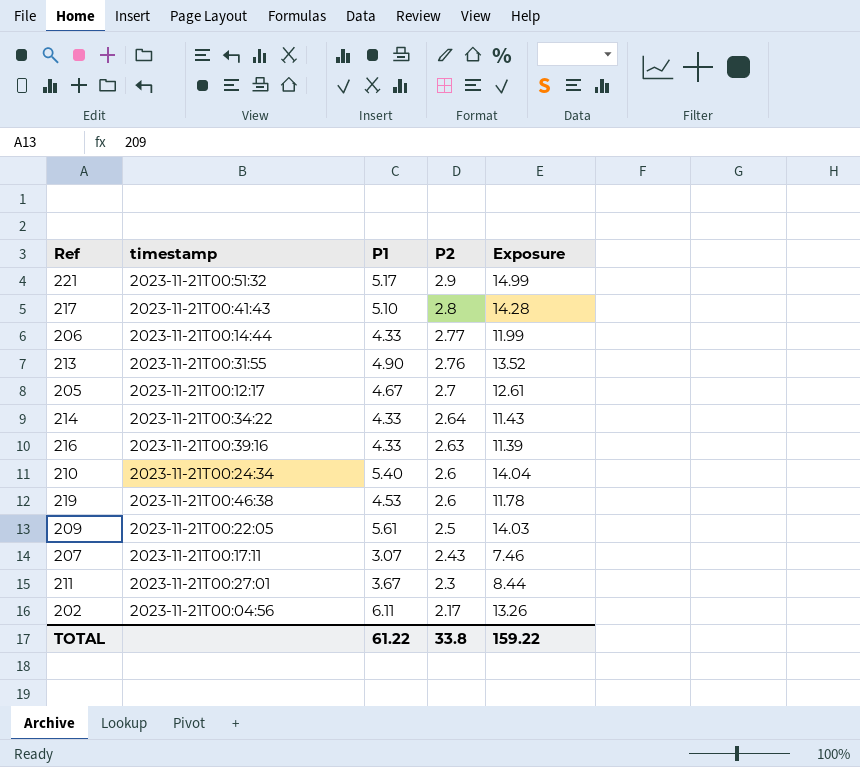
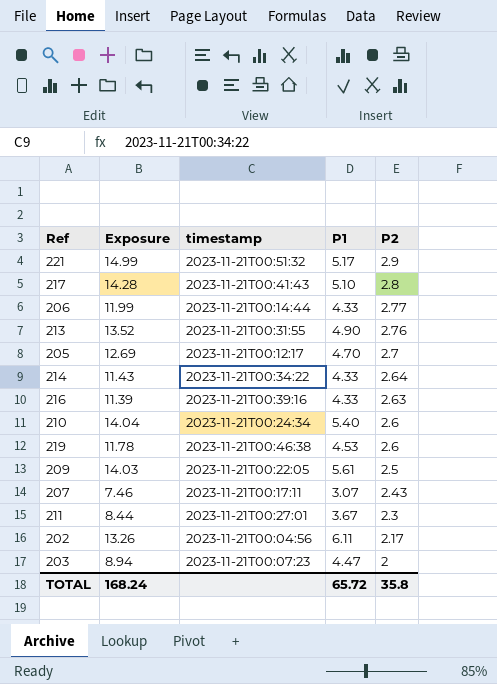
column Exposure | position: 5 -> 2
205 | Exposure: 12.61 -> 12.69
205 | P1: 4.67 -> 4.70
row 203: none -> 8.94 | 2023-11-21T00:07:23 | 4.47 | 2
TOTAL | Exposure: 159.22 -> 168.24
TOTAL | P1: 61.22 -> 65.72
TOTAL | P2: 33.8 -> 35.8

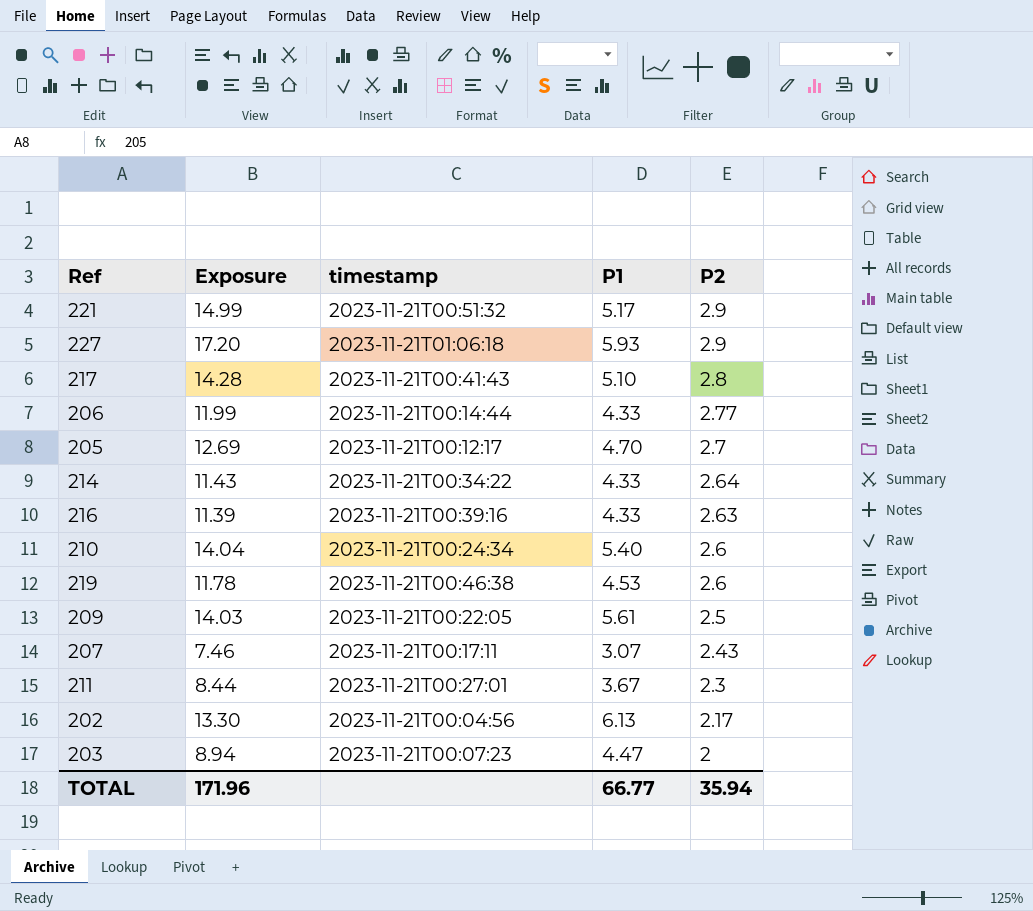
row 213: 13.52 | 2023-11-21T00:31:55 | 4.90 | 2.76 -> none
row 227: none -> 17.20 | 2023-11-21T01:06:18 | 5.93 | 2.9
202 | Exposure: 13.26 -> 13.30
202 | P1: 6.11 -> 6.13
TOTAL | Exposure: 168.24 -> 171.96
TOTAL | P1: 65.72 -> 66.77
TOTAL | P2: 35.8 -> 35.94

